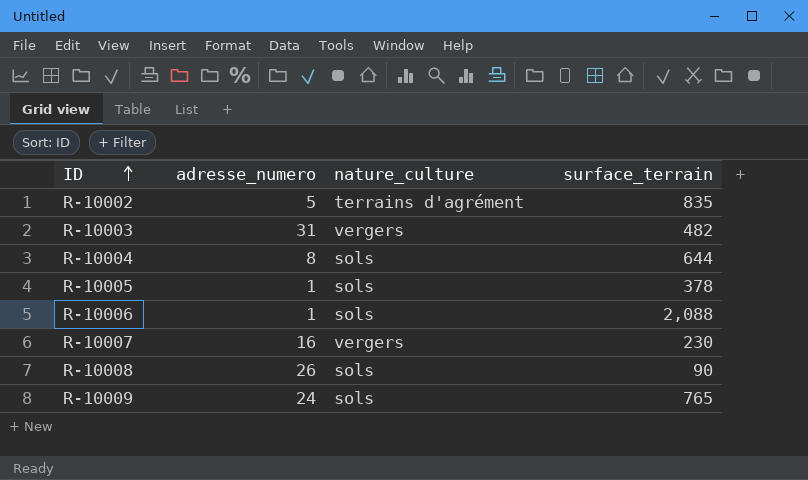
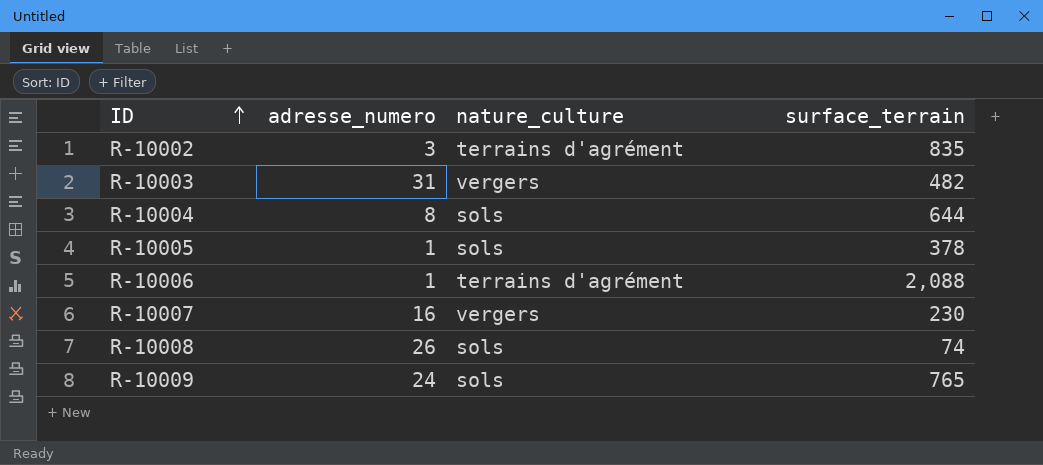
R-10002 | adresse_numero: 5 -> 3
R-10006 | nature_culture: sols -> terrains d'agrément
R-10008 | surface_terrain: 90 -> 74

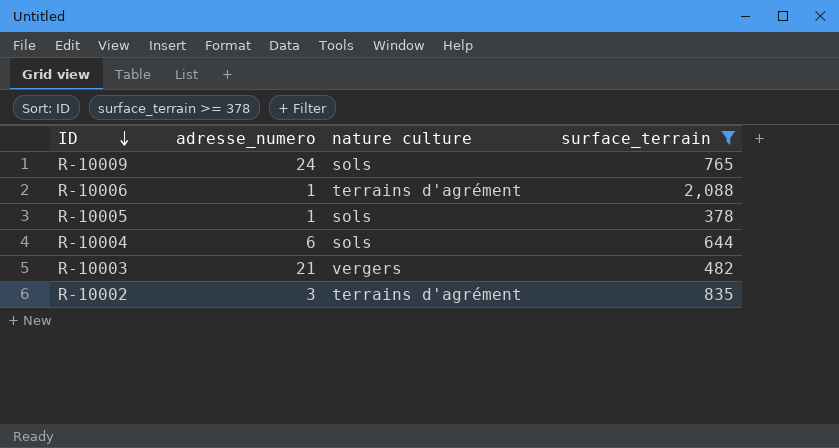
filter: none -> surface_terrain >= 378
row order: ID ascending -> ID descending
column name: nature_culture -> nature culture
R-10004 | adresse_numero: 8 -> 6
R-10003 | adresse_numero: 31 -> 21

